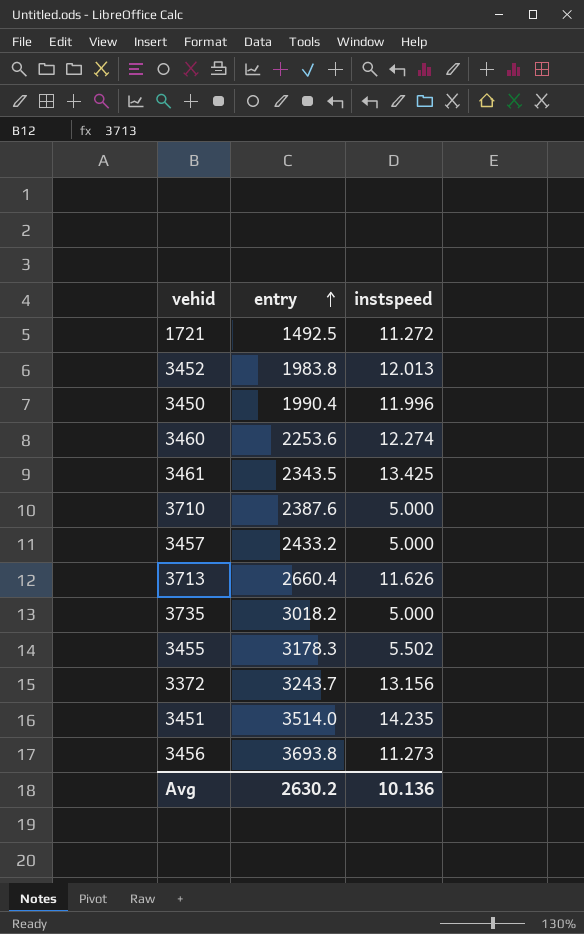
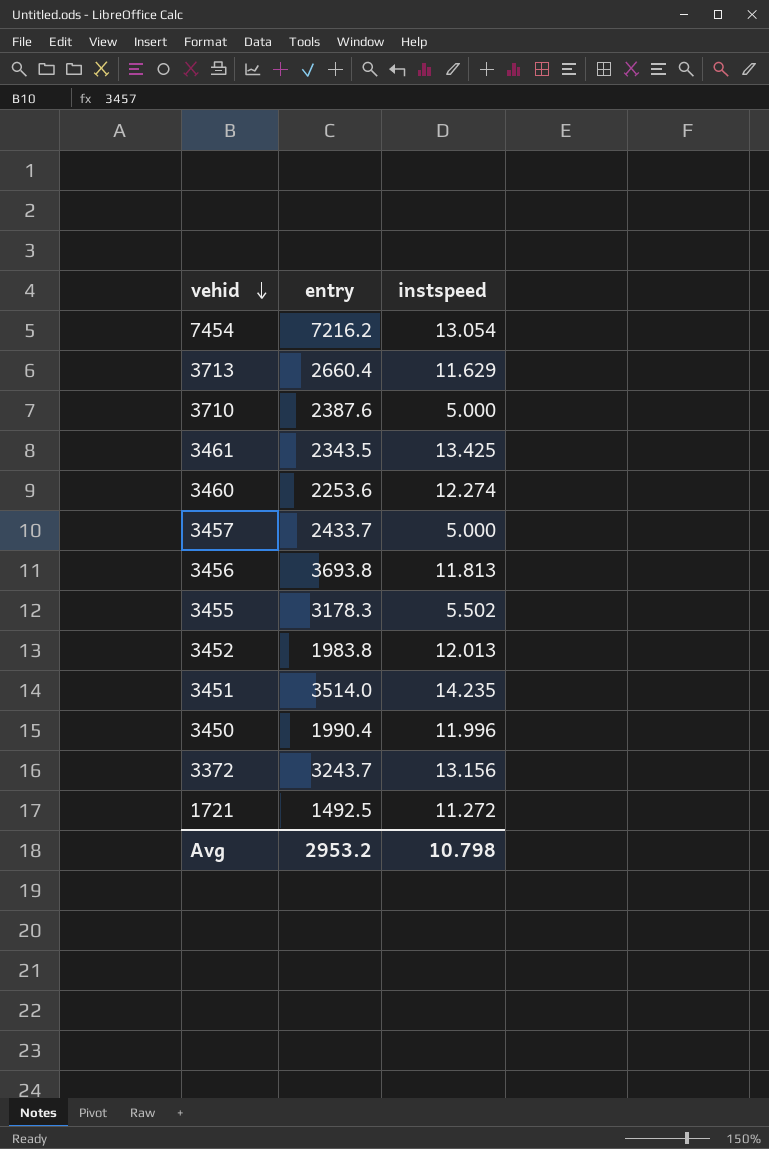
row order: entry ascending -> vehid descending
row 3735: 3018.2 | 5.000 -> none
row 7454: none -> 7216.2 | 13.054
3713 | instspeed: 11.626 -> 11.629
3457 | entry: 2433.2 -> 2433.7
3456 | instspeed: 11.273 -> 11.813
Avg | entry: 2630.2 -> 2953.2
Avg | instspeed: 10.136 -> 10.798

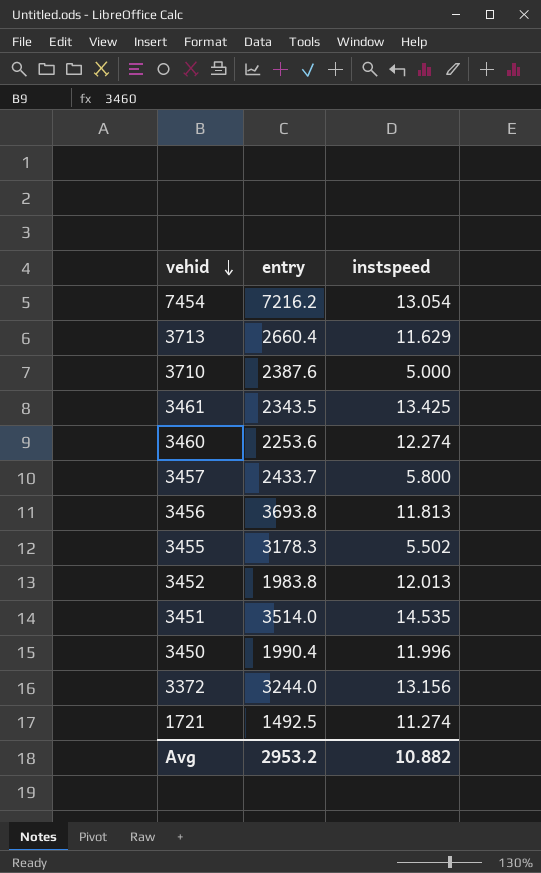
3457 | instspeed: 5.000 -> 5.800
3451 | instspeed: 14.235 -> 14.535
3372 | entry: 3243.7 -> 3244.0
1721 | instspeed: 11.272 -> 11.274
Avg | instspeed: 10.798 -> 10.882

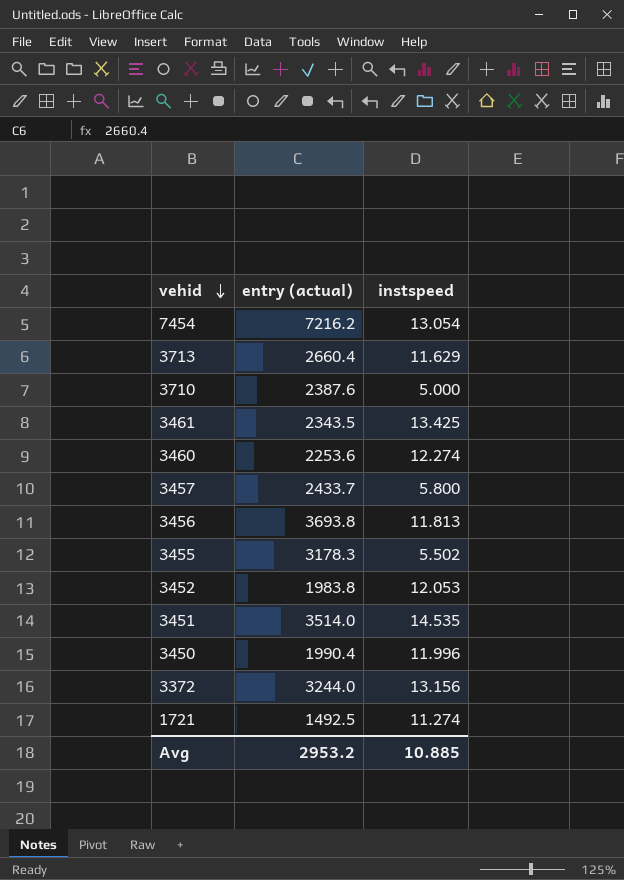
column name: entry -> entry (actual)
3452 | instspeed: 12.013 -> 12.053
Avg | instspeed: 10.882 -> 10.885

